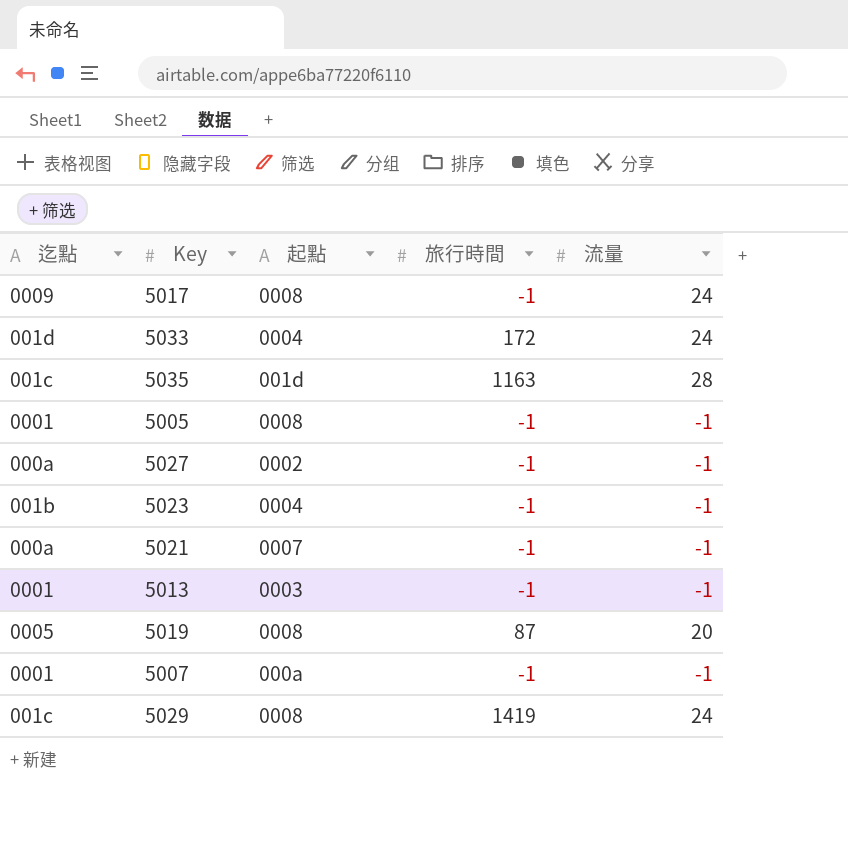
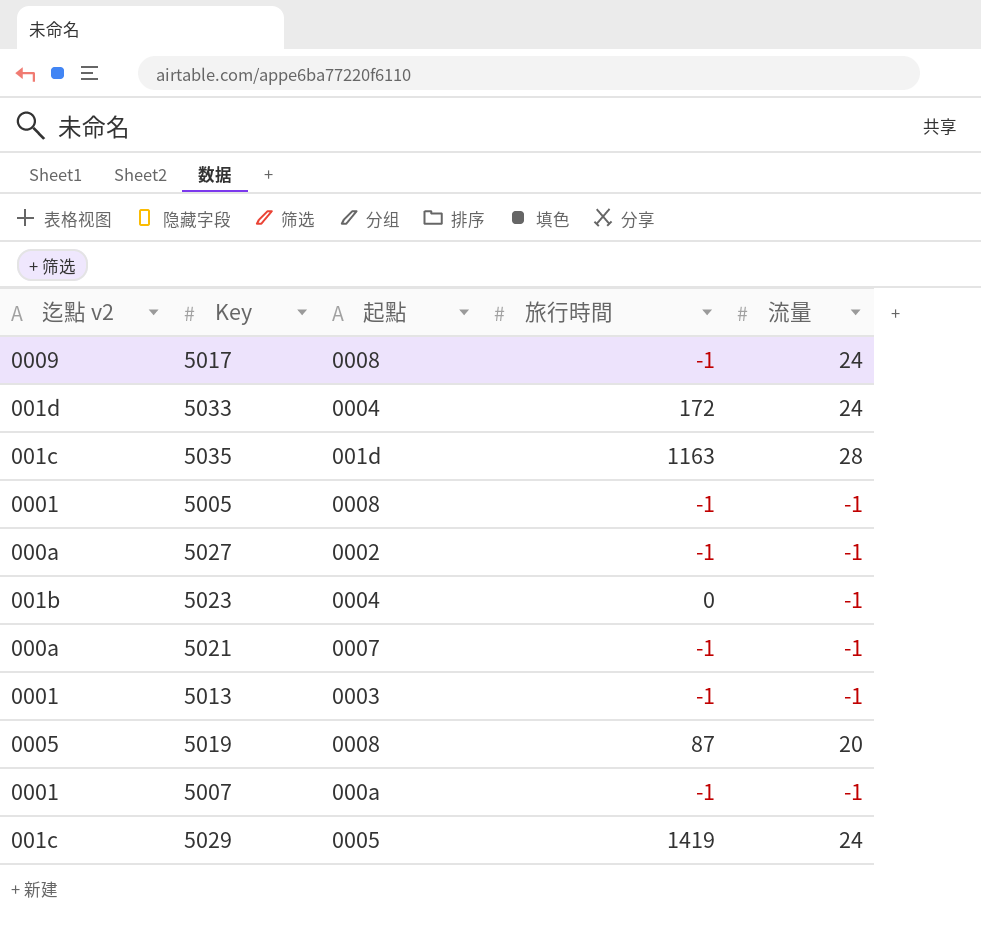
column name: 迄點 -> 迄點 v2
5023 | 旅行時間: -1 -> 0
5029 | 起點: 0008 -> 0005

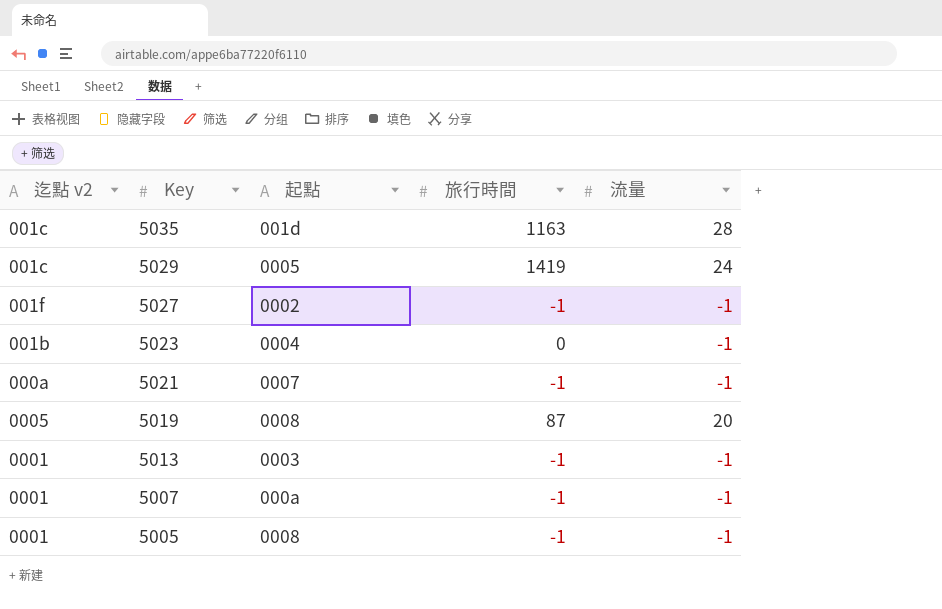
row order: none -> Key descending
row 5017: 0009 | 0008 | -1 | 24 -> none
row 5033: 001d | 0004 | 172 | 24 -> none
5027 | 迄點 v2: 000a -> 001f

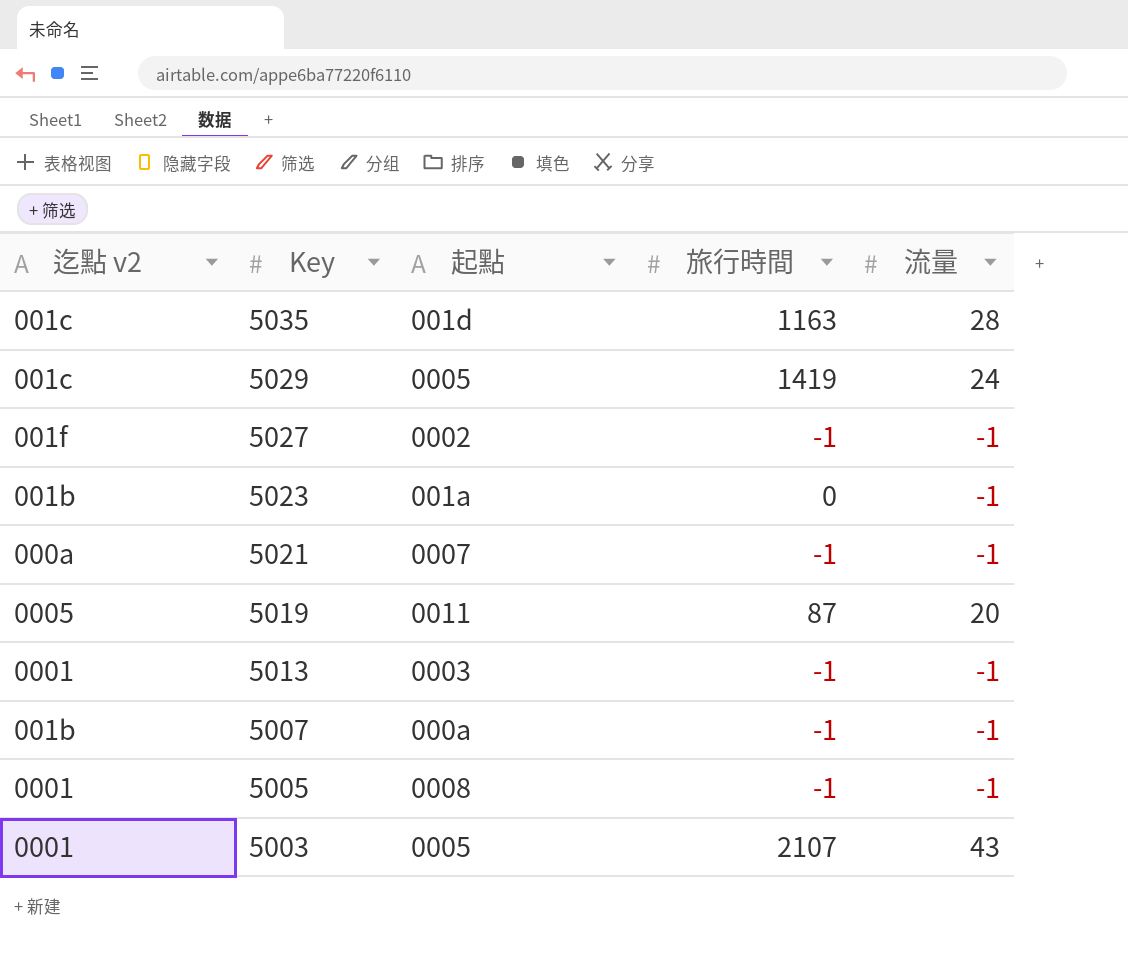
5023 | 起點: 0004 -> 001a
5019 | 起點: 0008 -> 0011
5007 | 迄點 v2: 0001 -> 001b
row 5003: none -> 0001 | 0005 | 2107 | 43

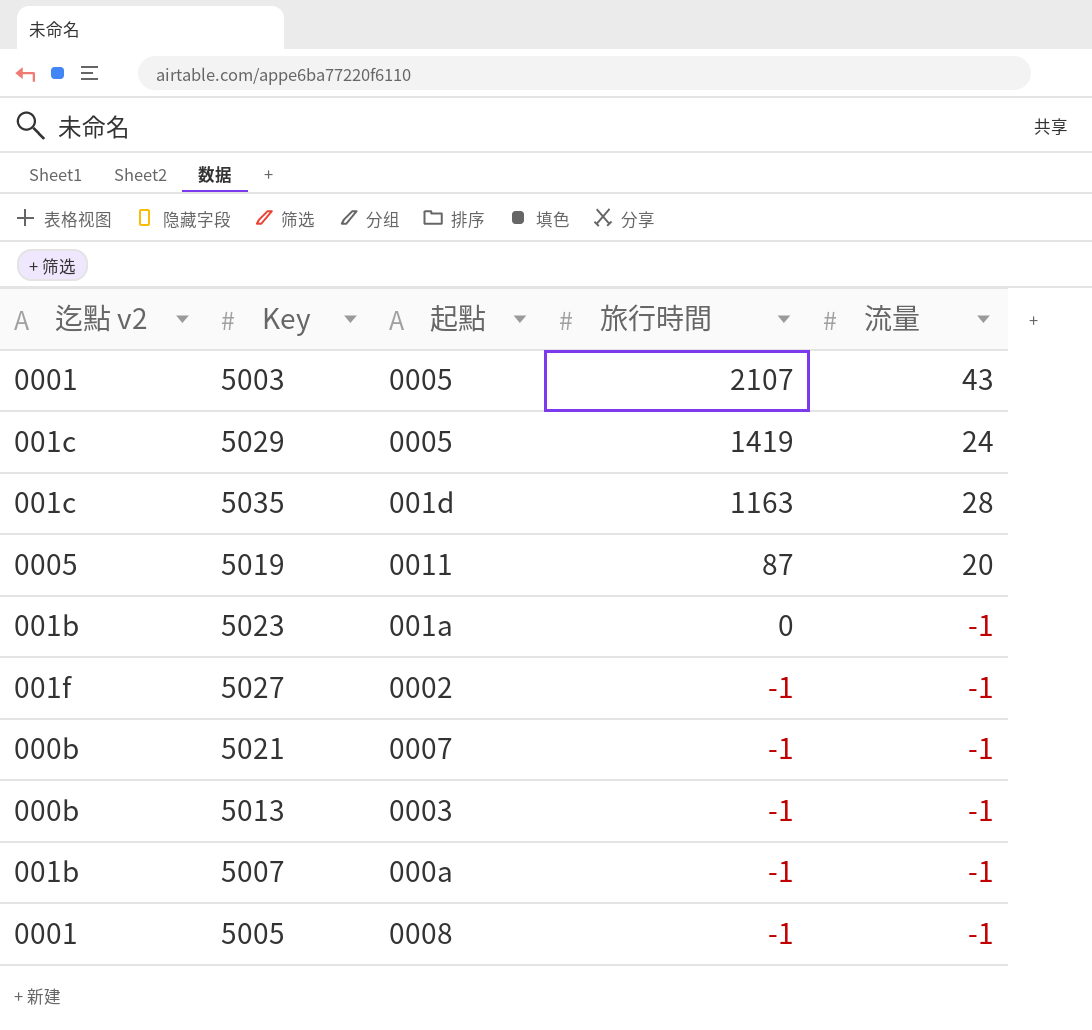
row order: Key descending -> 旅行時間 descending
5021 | 迄點 v2: 000a -> 000b
5013 | 迄點 v2: 0001 -> 000b

